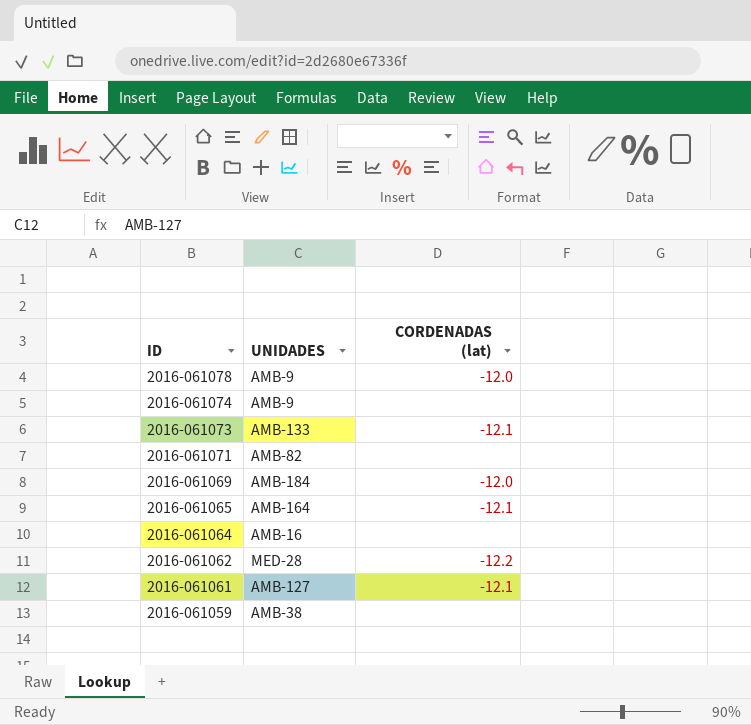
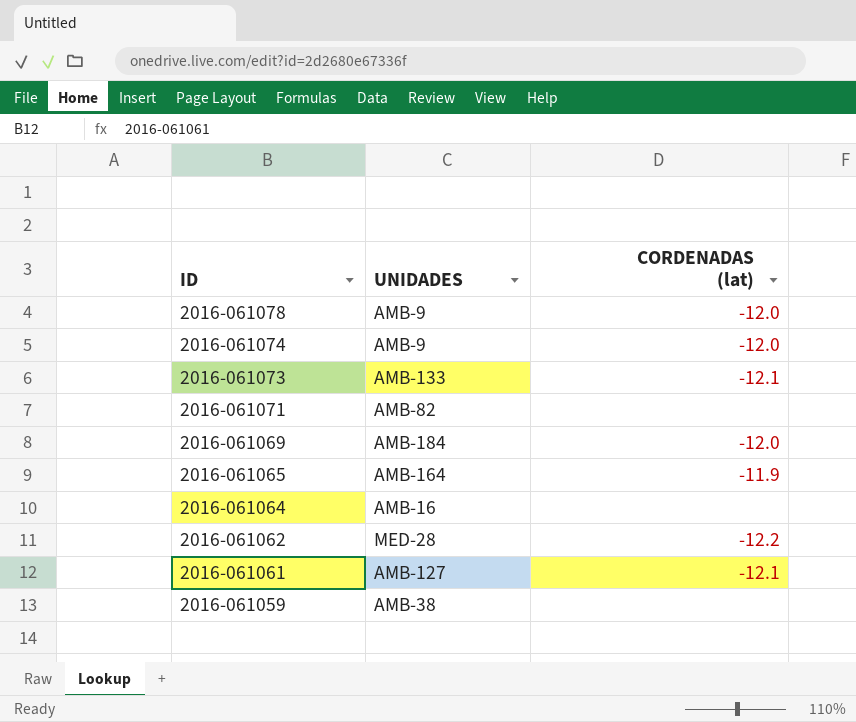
2016-061074 | CORDENADAS (lat): none -> -12.0
2016-061065 | CORDENADAS (lat): -12.1 -> -11.9

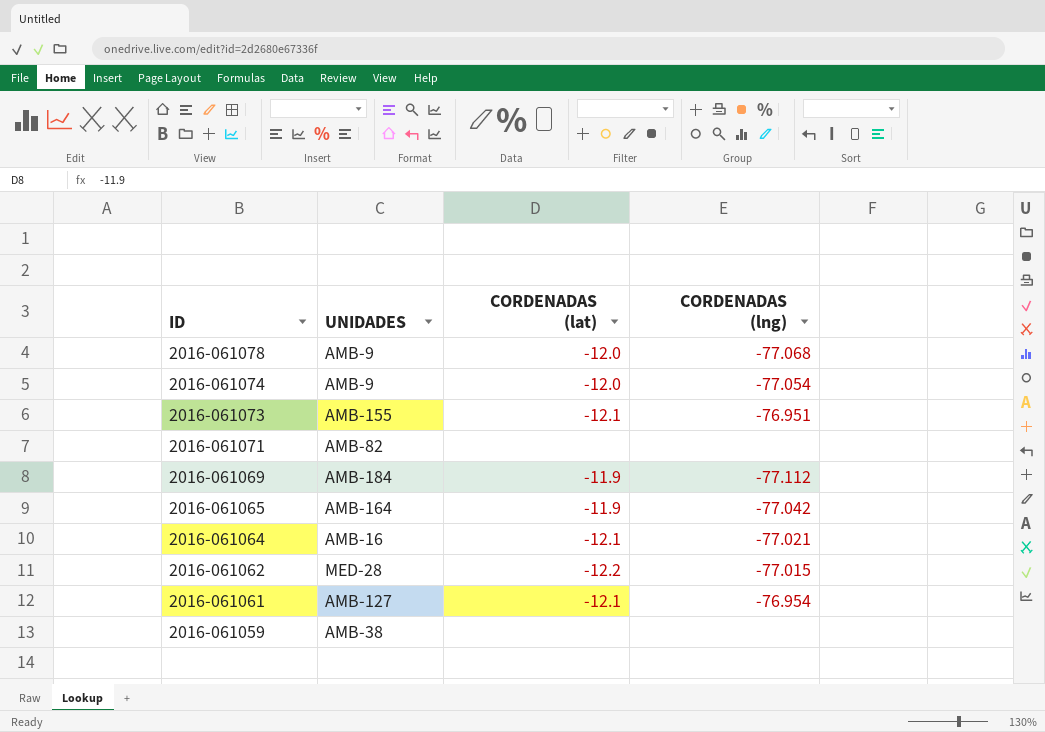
column CORDENADAS (lng) | position: none -> 4
2016-061073 | UNIDADES: AMB-133 -> AMB-155
2016-061069 | CORDENADAS (lat): -12.0 -> -11.9
2016-061064 | CORDENADAS (lat): none -> -12.1

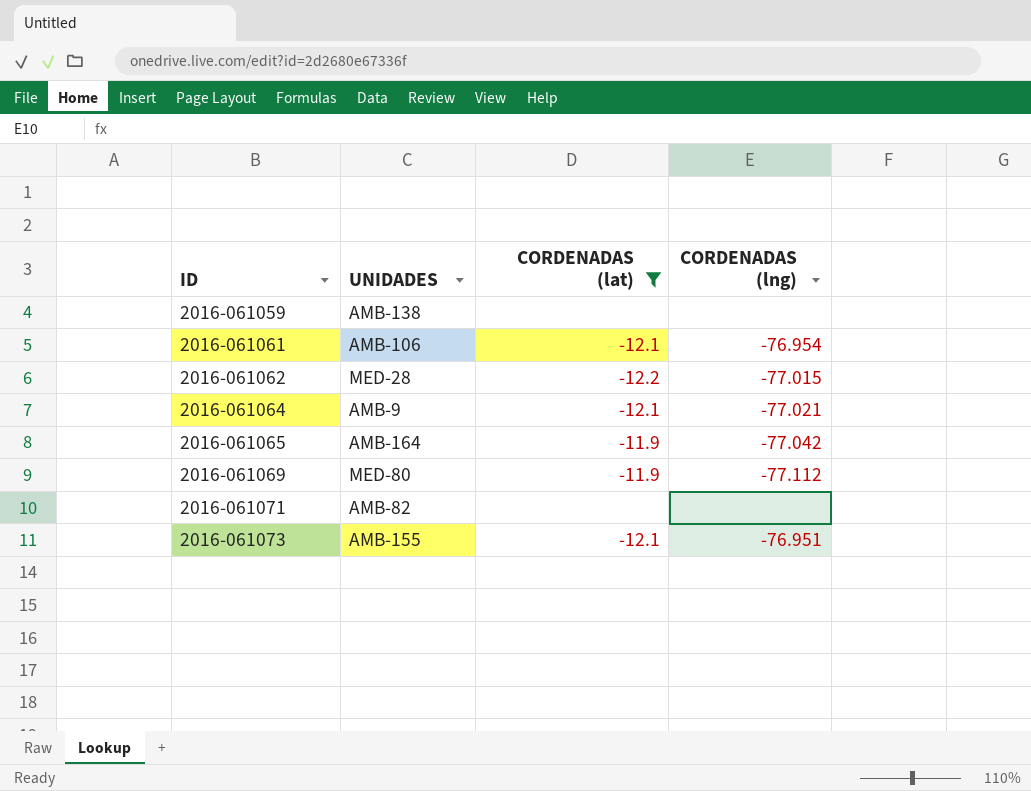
filter: none -> CORDENADAS (lat) != -12.0
row order: ID descending -> ID ascending
2016-061059 | UNIDADES: AMB-38 -> AMB-138
2016-061061 | UNIDADES: AMB-127 -> AMB-106
2016-061064 | UNIDADES: AMB-16 -> AMB-9
2016-061069 | UNIDADES: AMB-184 -> MED-80

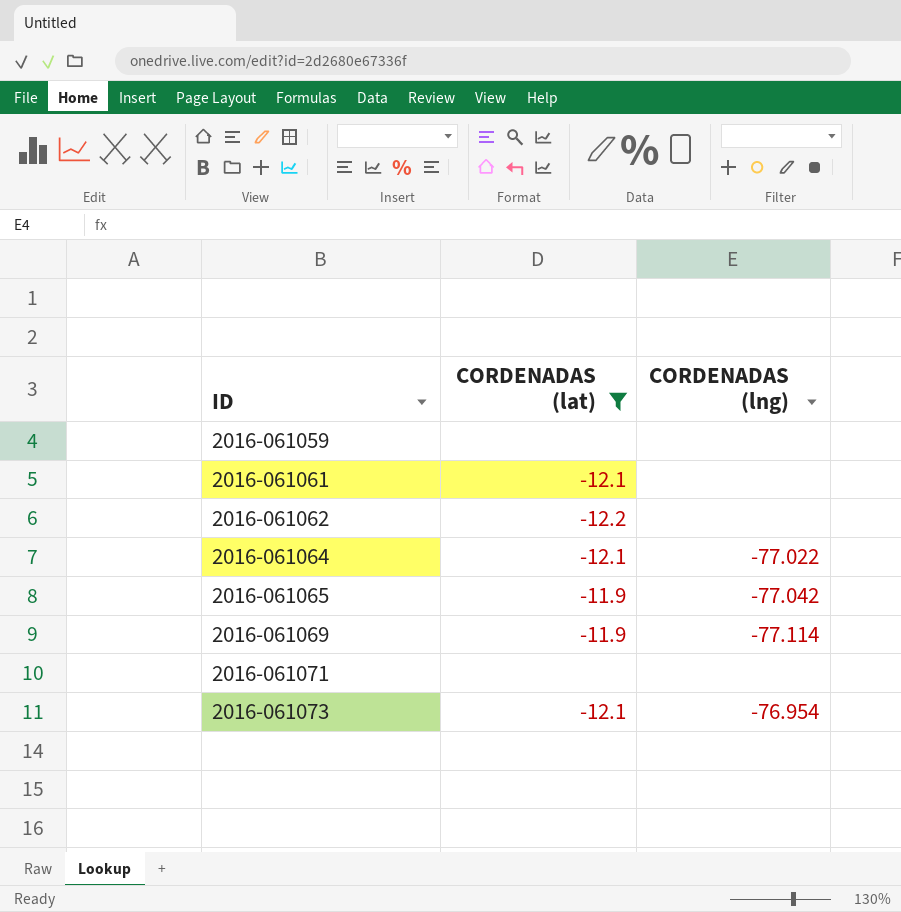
column UNIDADES | position: 2 -> none
2016-061061 | CORDENADAS (lng): -76.954 -> none
2016-061062 | CORDENADAS (lng): -77.015 -> none
2016-061064 | CORDENADAS (lng): -77.021 -> -77.022
2016-061069 | CORDENADAS (lng): -77.112 -> -77.114
2016-061073 | CORDENADAS (lng): -76.951 -> -76.954

